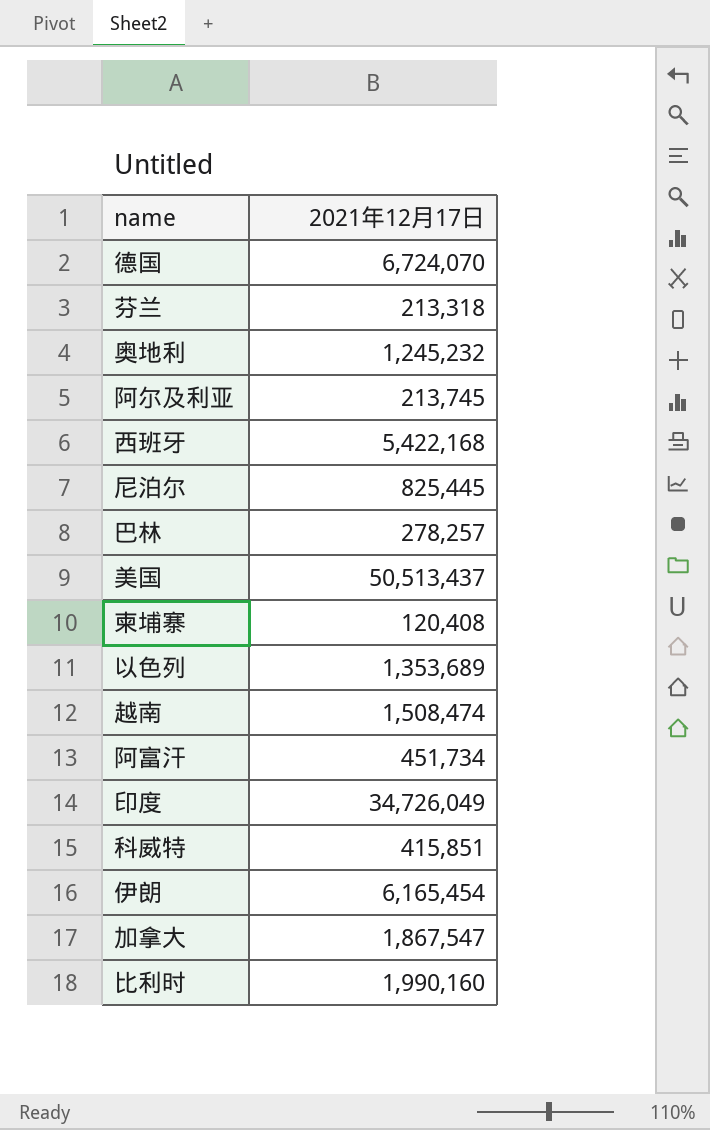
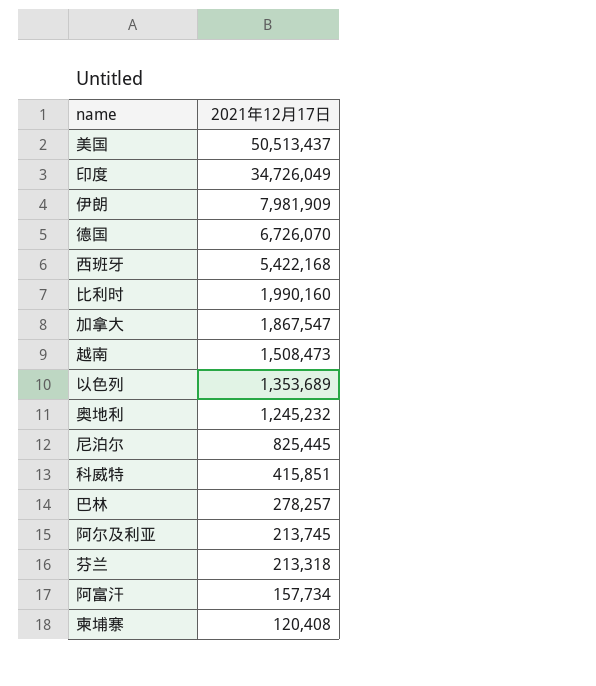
row order: none -> 2021年12月17日 descending
伊朗 | 2021年12月17日: 6,165,454 -> 7,981,909
德国 | 2021年12月17日: 6,724,070 -> 6,726,070
越南 | 2021年12月17日: 1,508,474 -> 1,508,473
阿富汗 | 2021年12月17日: 451,734 -> 157,734

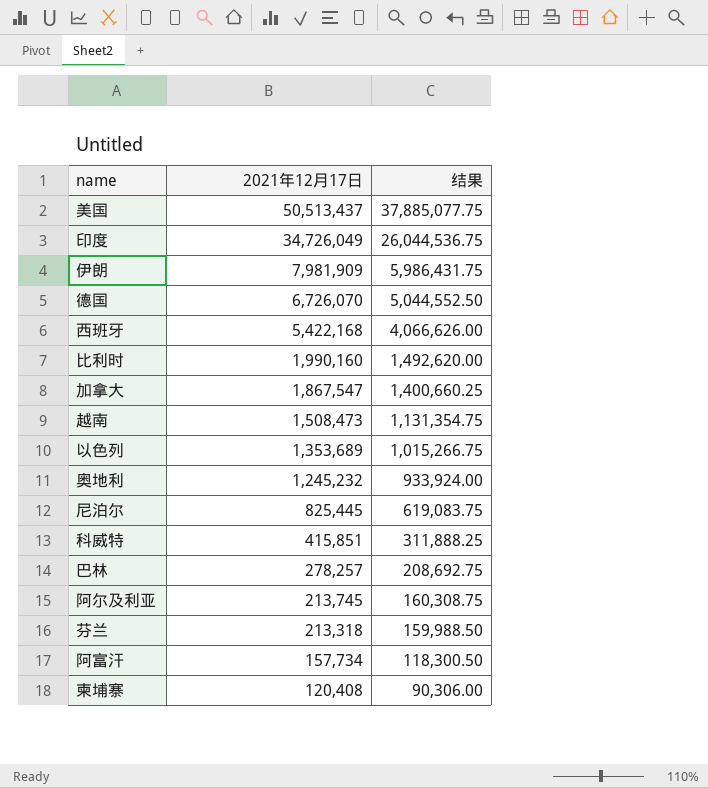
column 结果 | formula: none -> [2021年12月17日] * 0.75

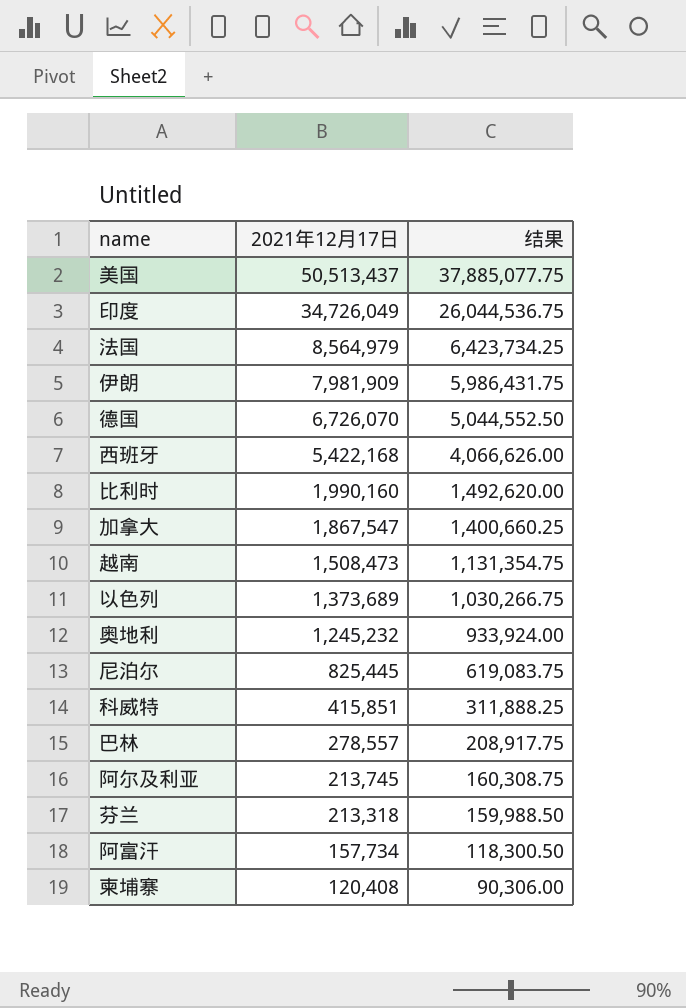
row 法国: none -> 8,564,979 | 6,423,734.25
以色列 | 2021年12月17日: 1,353,689 -> 1,373,689
以色列 | 结果: 1,015,266.75 -> 1,030,266.75
巴林 | 2021年12月17日: 278,257 -> 278,557
巴林 | 结果: 208,692.75 -> 208,917.75

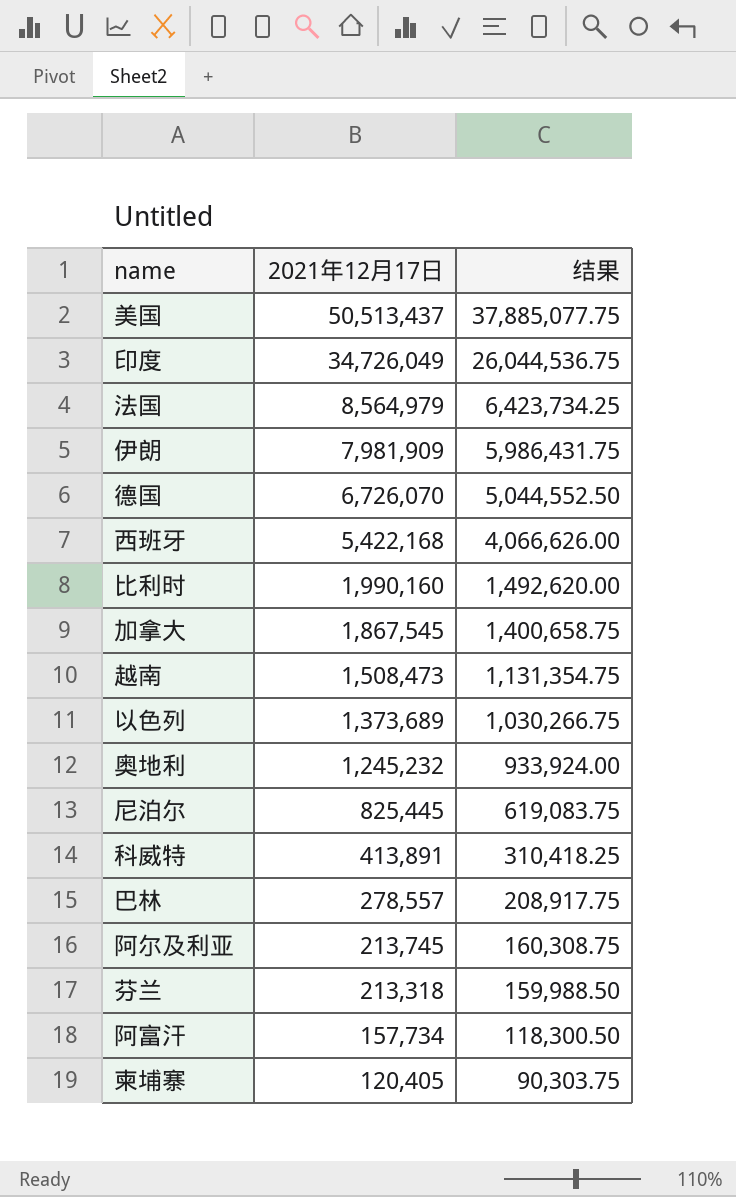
加拿大 | 2021年12月17日: 1,867,547 -> 1,867,545
加拿大 | 结果: 1,400,660.25 -> 1,400,658.75
科威特 | 2021年12月17日: 415,851 -> 413,891
科威特 | 结果: 311,888.25 -> 310,418.25
柬埔寨 | 2021年12月17日: 120,408 -> 120,405
柬埔寨 | 结果: 90,306.00 -> 90,303.75

